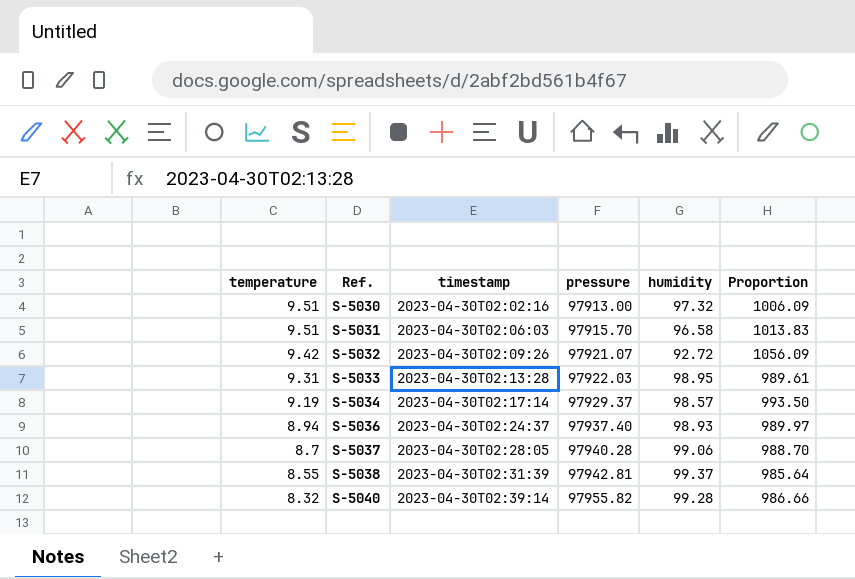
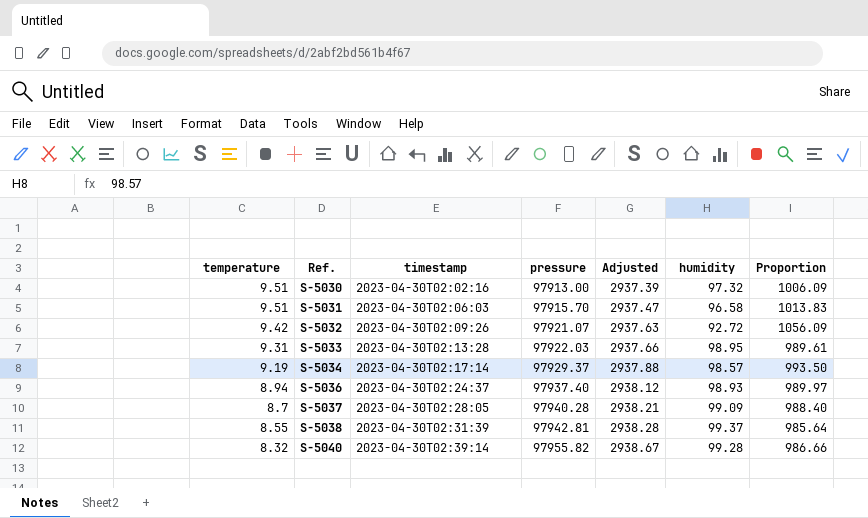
column Adjusted | formula: none -> [pressure] * 0.03
S-5037 | humidity: 99.06 -> 99.09
S-5037 | Proportion: 988.70 -> 988.40

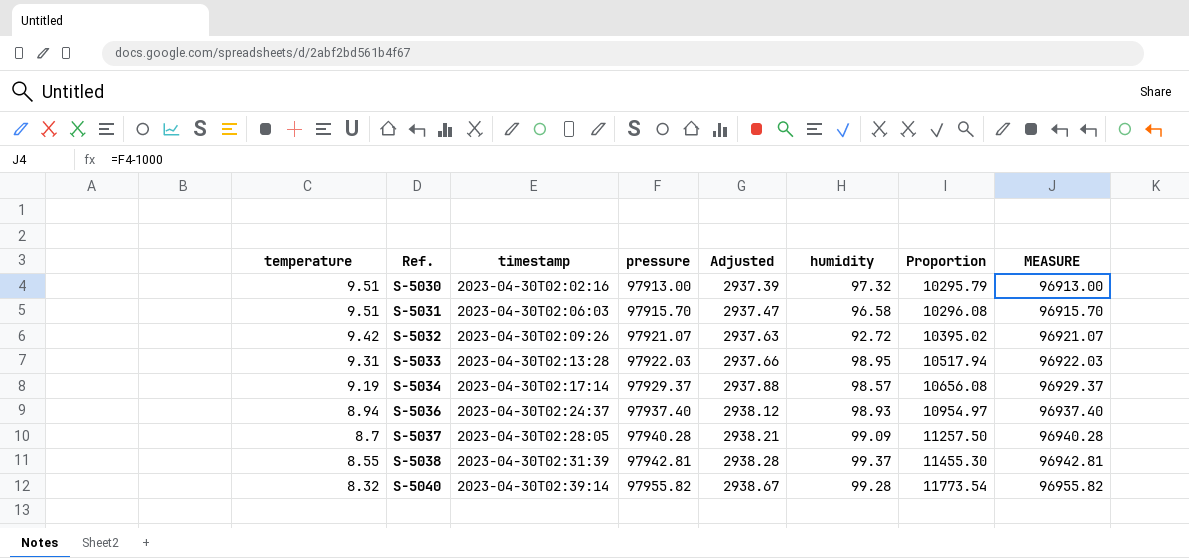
column Proportion | formula: [pressure] / [humidity] -> [pressure] / [temperature]
column MEASURE | formula: none -> [pressure] - 1000

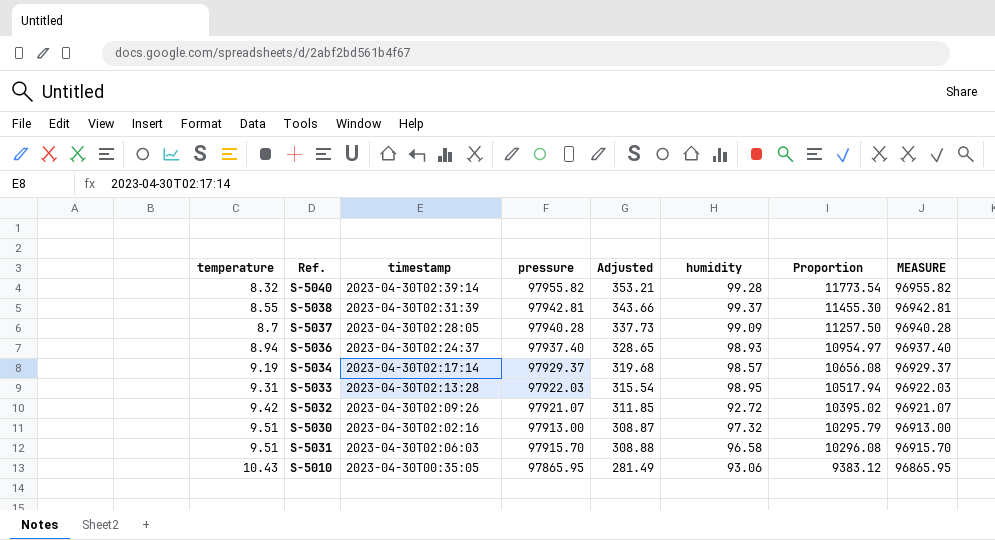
row order: temperature descending -> temperature ascending
column Adjusted | formula: [pressure] * 0.03 -> [Proportion] * 0.03
row S-5010: none -> 10.43 | 2023-04-30T00:35:05 | 97865.95 | 281.49 | 93.06 | 9383.12 | 96865.95

